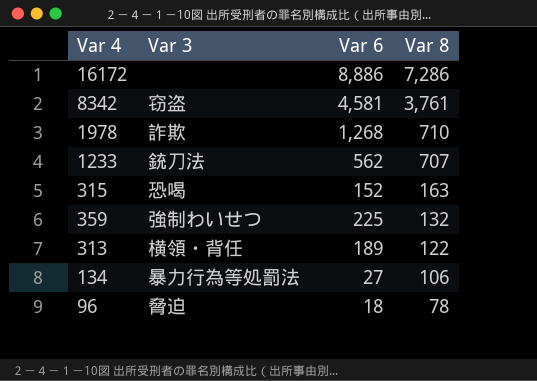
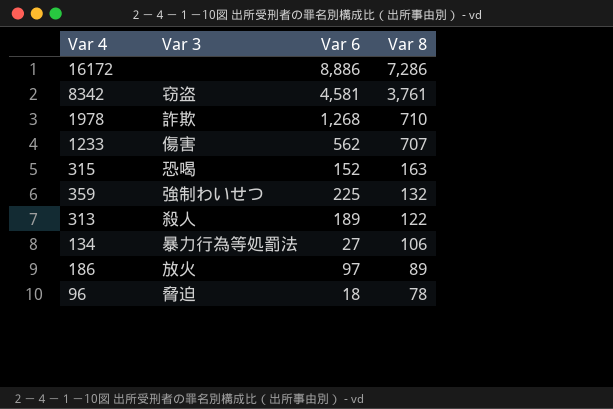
1233 | Var 3: 銃刀法 -> 傷害
313 | Var 3: 横領・背任 -> 殺人
row 186: none -> 放火 | 97 | 89

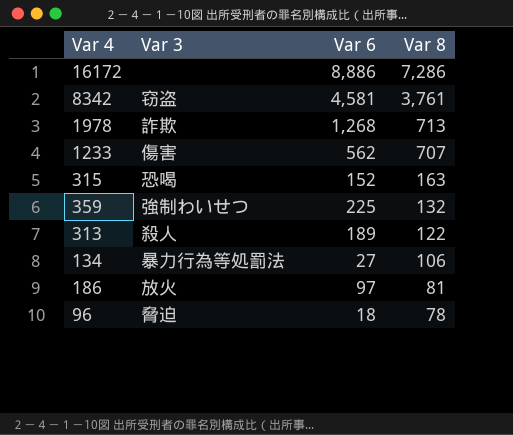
1978 | Var 8: 710 -> 713
186 | Var 8: 89 -> 81

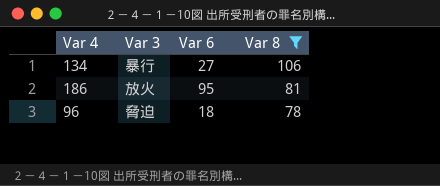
filter: none -> Var 8 <= 106
134 | Var 3: 暴力行為等処罰法 -> 暴行
186 | Var 6: 97 -> 95

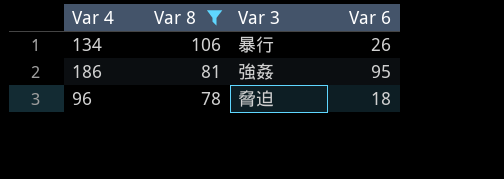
column Var 8 | position: 4 -> 2
134 | Var 6: 27 -> 26
186 | Var 3: 放火 -> 強姦

